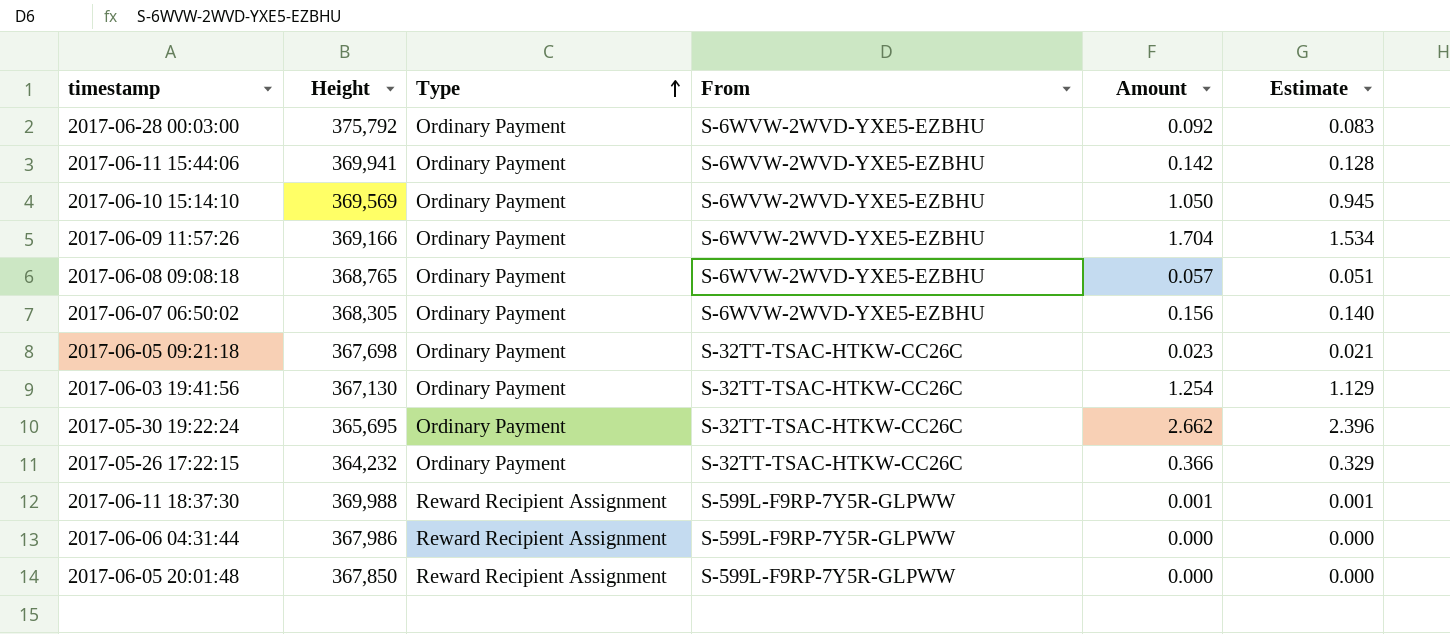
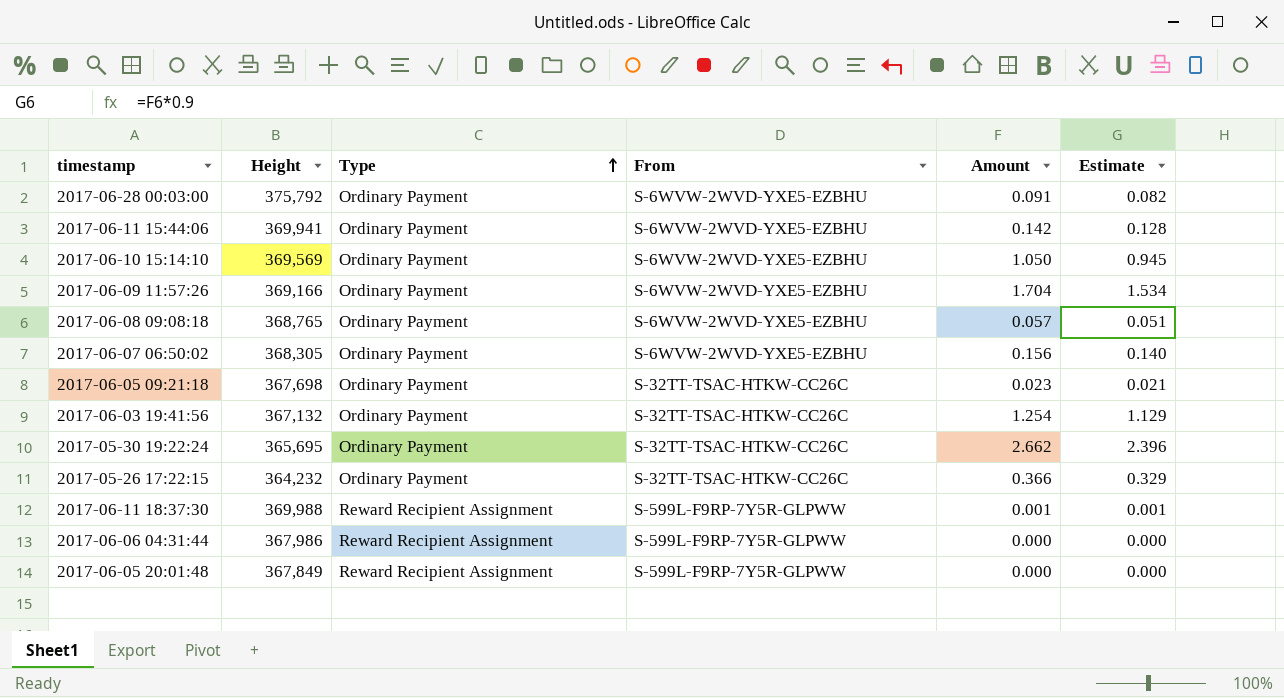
2017-06-28 00:03:00 | Amount: 0.092 -> 0.091
2017-06-28 00:03:00 | Estimate: 0.083 -> 0.082
2017-06-03 19:41:56 | Height: 367,130 -> 367,132
2017-06-05 20:01:48 | Height: 367,850 -> 367,849

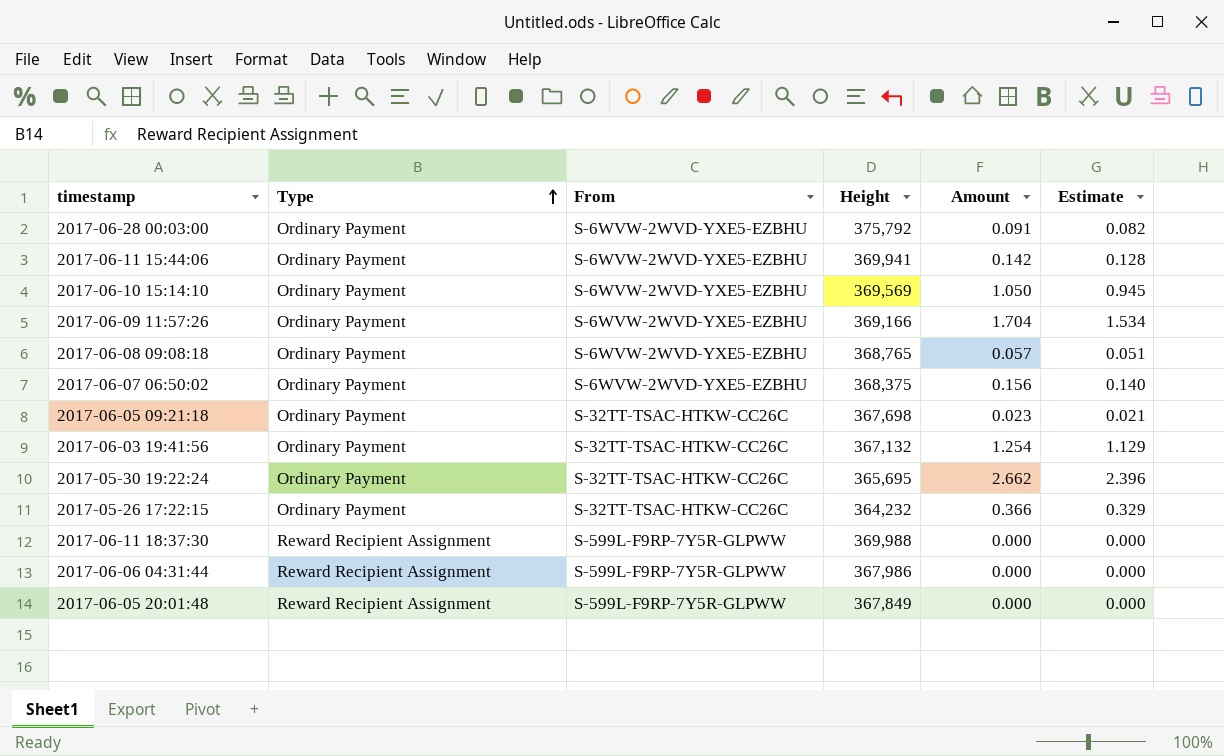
column Height | position: 2 -> 4
2017-06-07 06:50:02 | Height: 368,305 -> 368,375
2017-06-11 18:37:30 | Amount: 0.001 -> 0.000
2017-06-11 18:37:30 | Estimate: 0.001 -> 0.000

